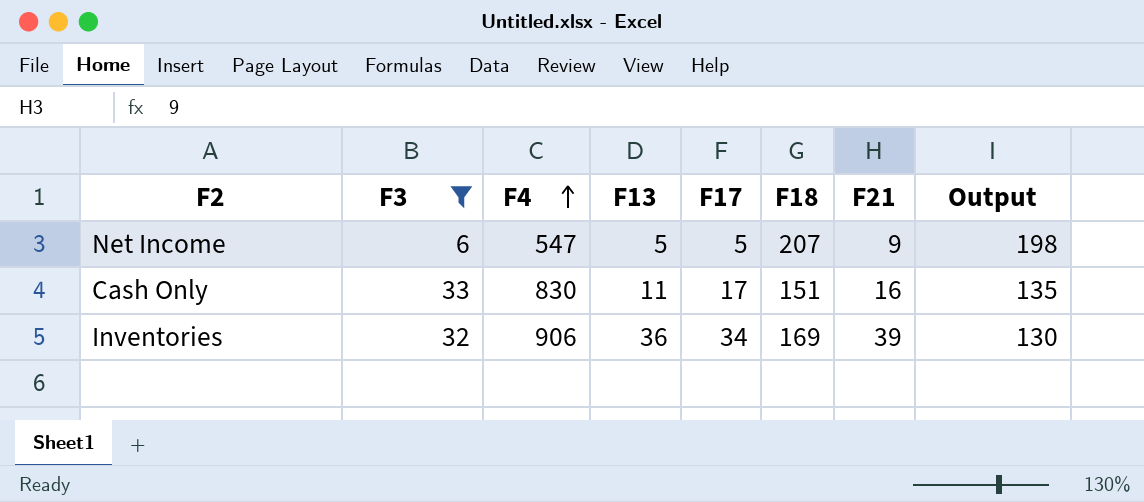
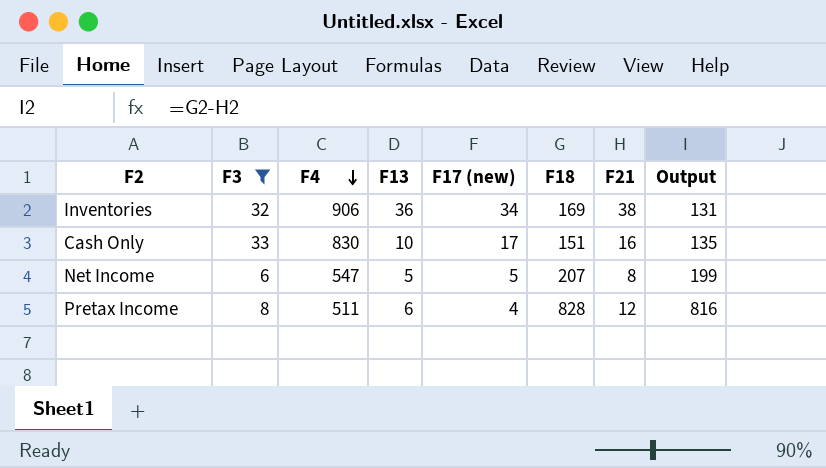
row order: F4 ascending -> F4 descending
column name: F17 -> F17 (new)
Inventories | F21: 39 -> 38
Inventories | Output: 130 -> 131
Cash Only | F13: 11 -> 10
Net Income | F21: 9 -> 8
Net Income | Output: 198 -> 199
row Pretax Income: none -> 8 | 511 | 6 | 4 | 828 | 12 | 816

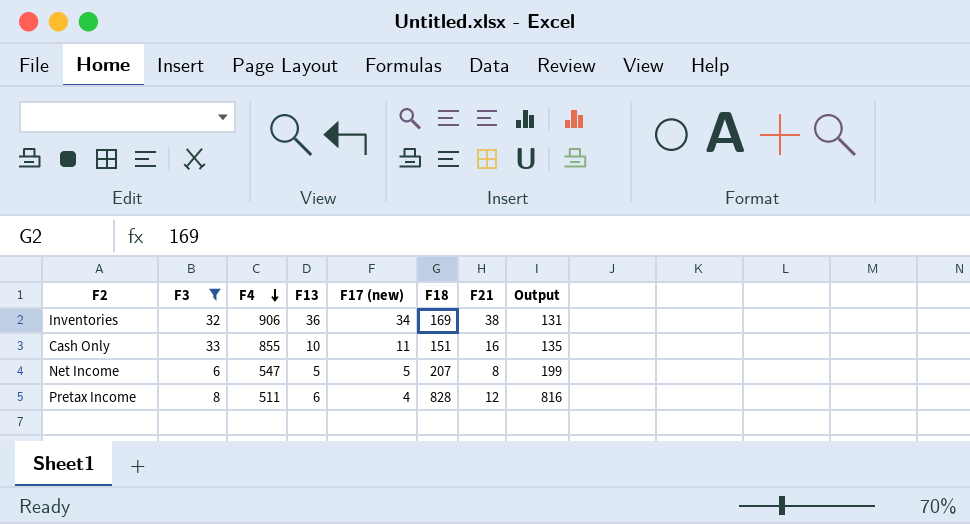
Cash Only | F4: 830 -> 855
Cash Only | F17 (new): 17 -> 11

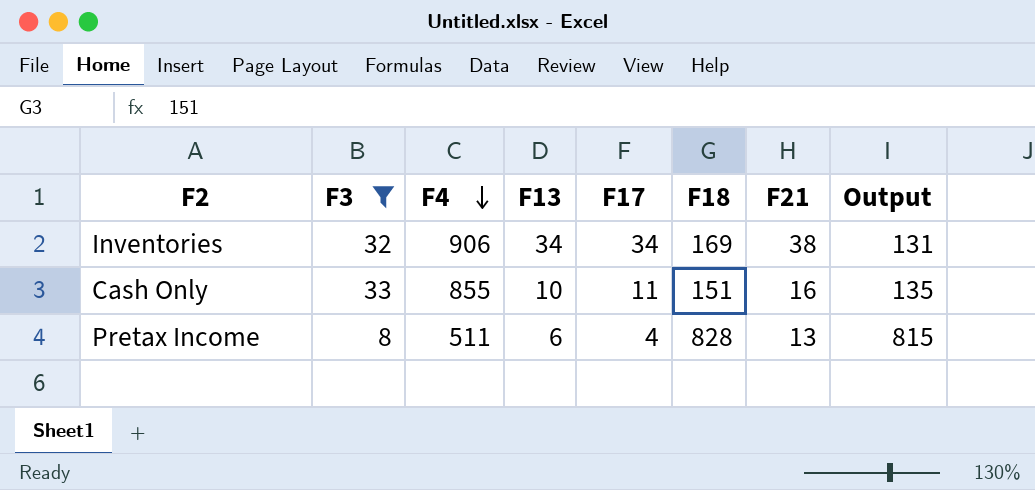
column name: F17 (new) -> F17
row Net Income: 6 | 547 | 5 | 5 | 207 | 8 | 199 -> none
Inventories | F13: 36 -> 34
Pretax Income | F21: 12 -> 13
Pretax Income | Output: 816 -> 815

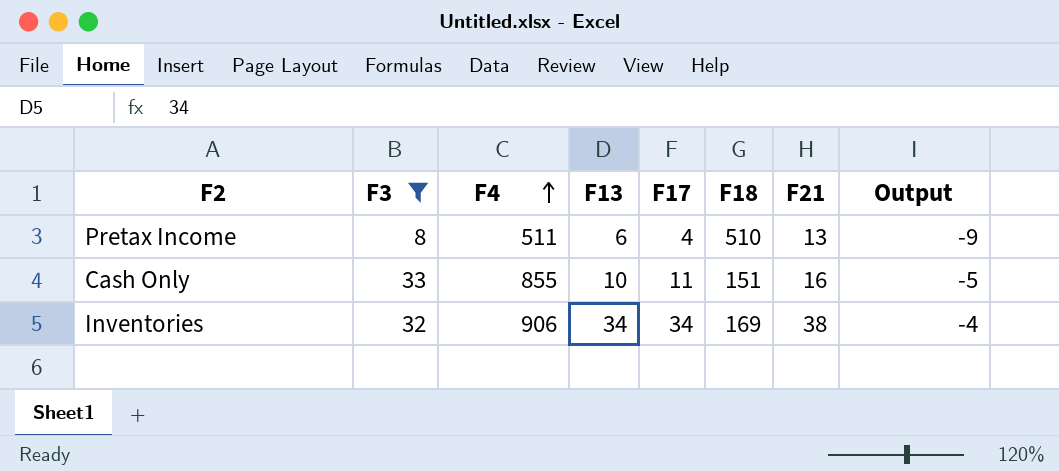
row order: F4 descending -> F4 ascending
column Output | formula: [F18] - [F21] -> [F17] - [F21]
Pretax Income | F18: 828 -> 510

